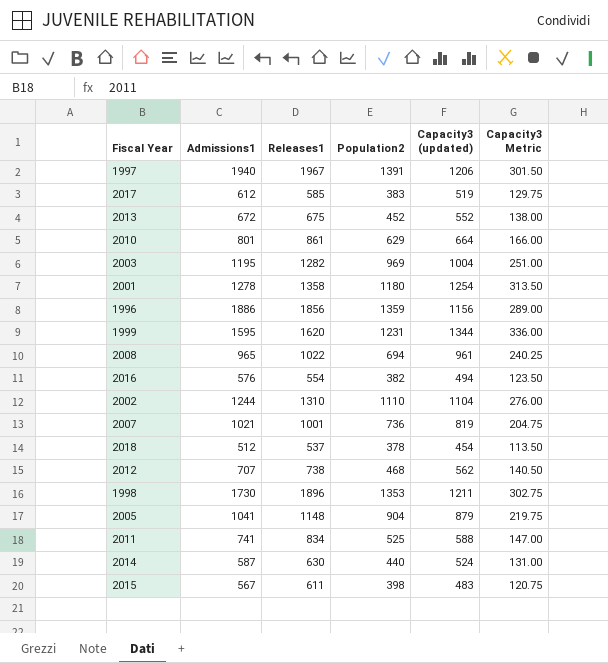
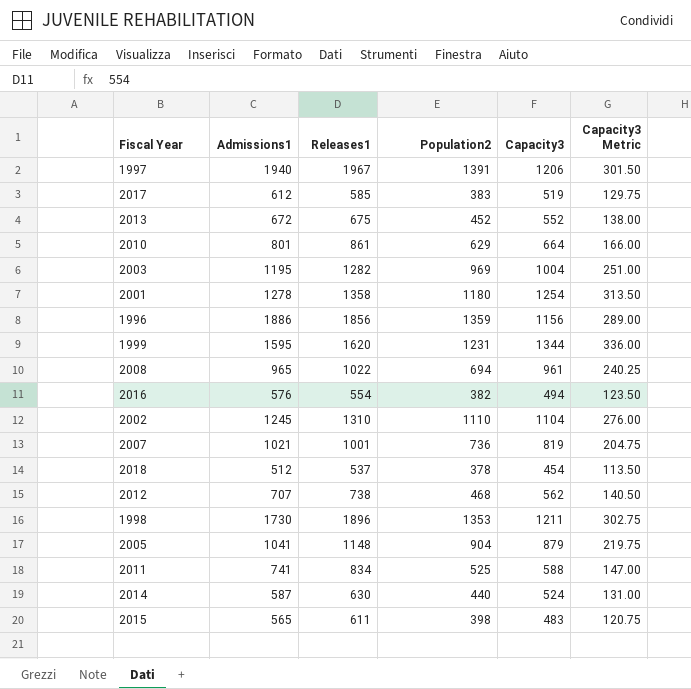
column name: Capacity3 (updated) -> Capacity3
2002 | Admissions1: 1244 -> 1245
2015 | Admissions1: 567 -> 565

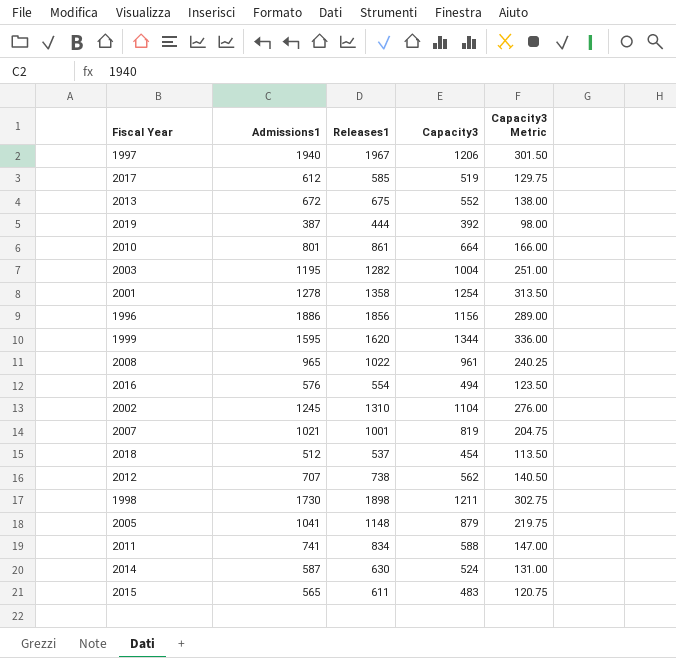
column Population2 | position: 4 -> none
row 2019: none -> 387 | 444 | 392 | 98.00
1998 | Releases1: 1896 -> 1898

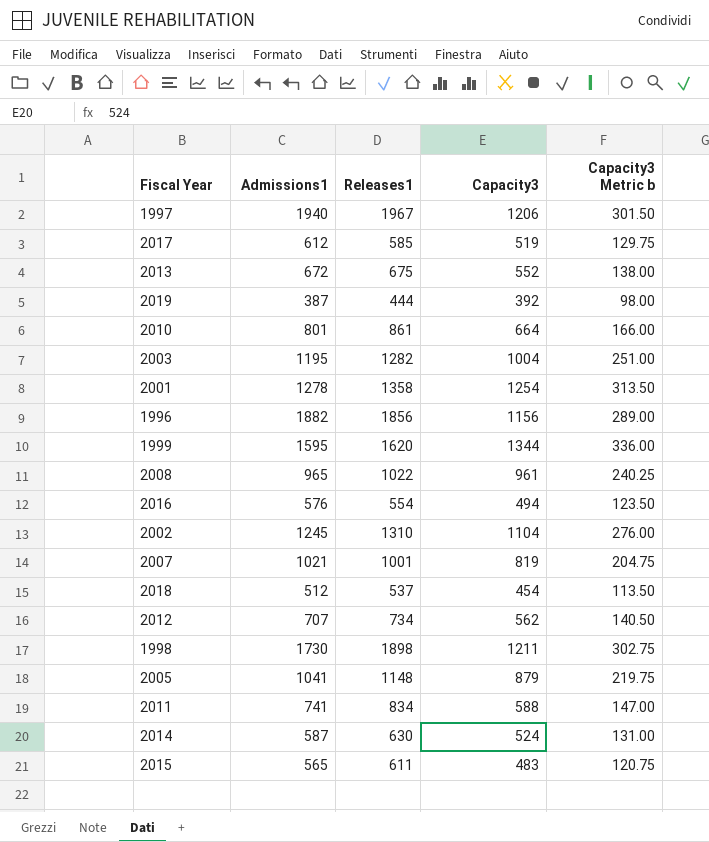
column name: Capacity3 Metric -> Capacity3 Metric b
1996 | Admissions1: 1886 -> 1882
2012 | Releases1: 738 -> 734

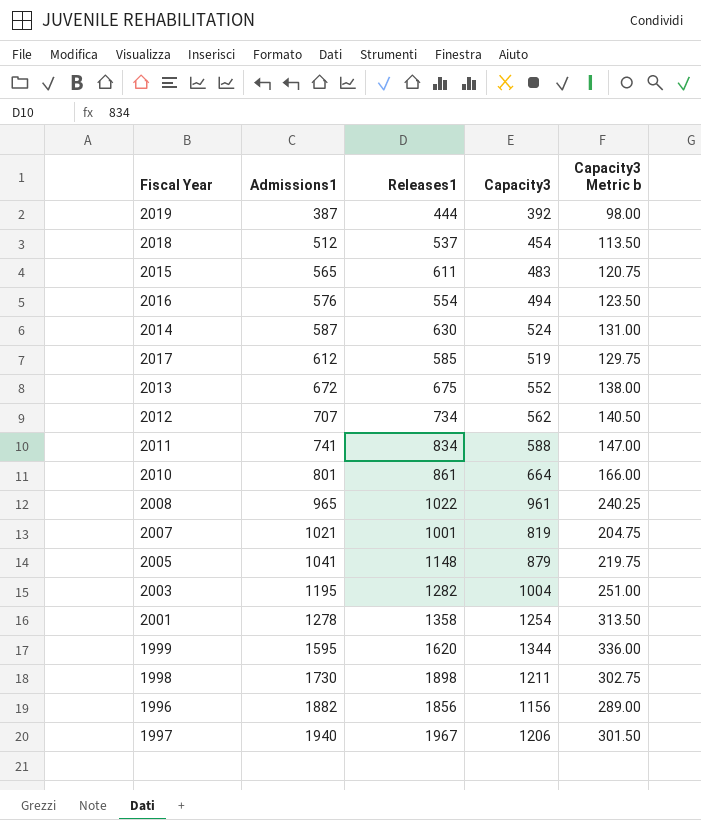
row order: none -> Admissions1 ascending
row 2002: 1245 | 1310 | 1104 | 276.00 -> none

